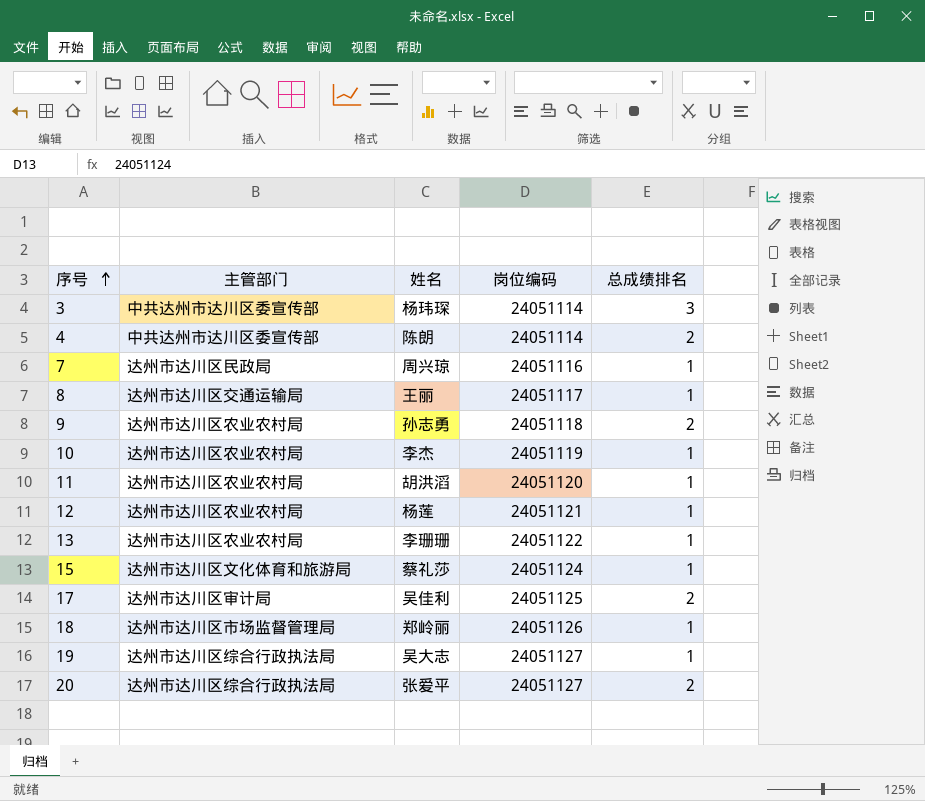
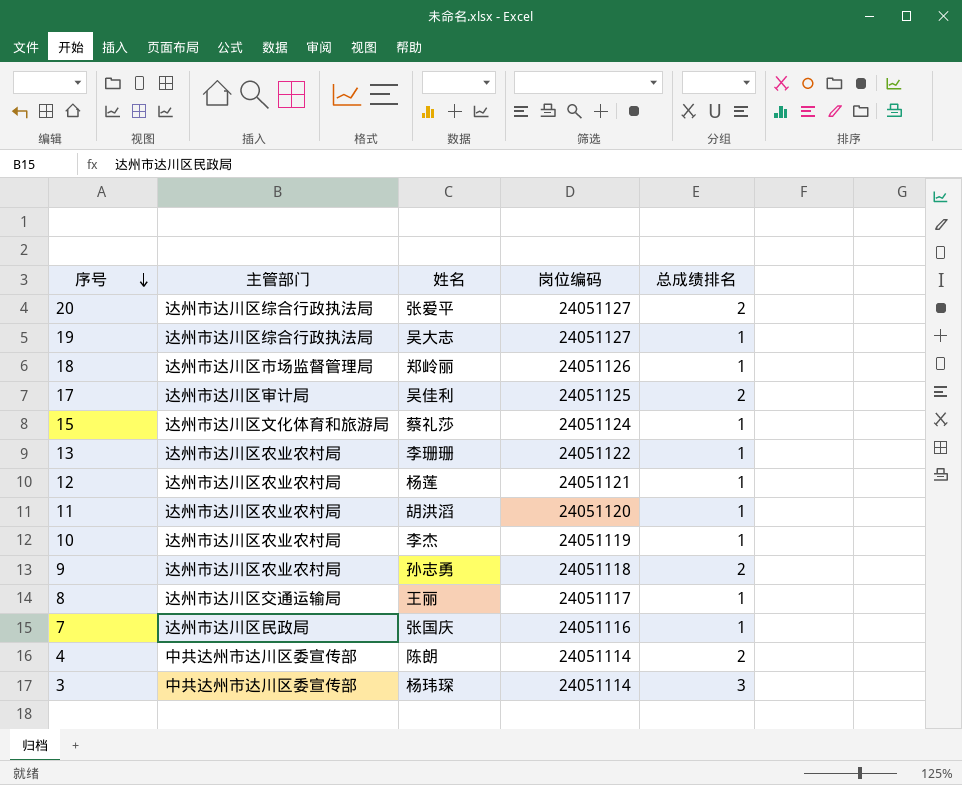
row order: 序号 ascending -> 序号 descending
7 | 姓名: 周兴琼 -> 张国庆

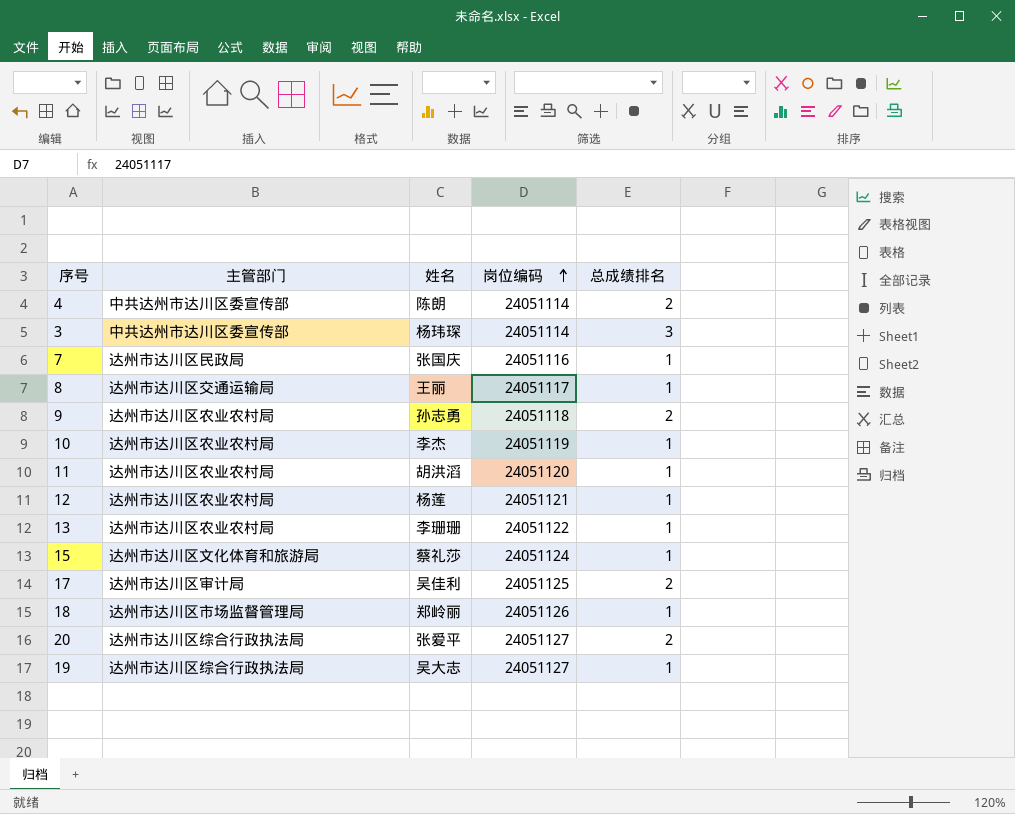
row order: 序号 descending -> 岗位编码 ascending

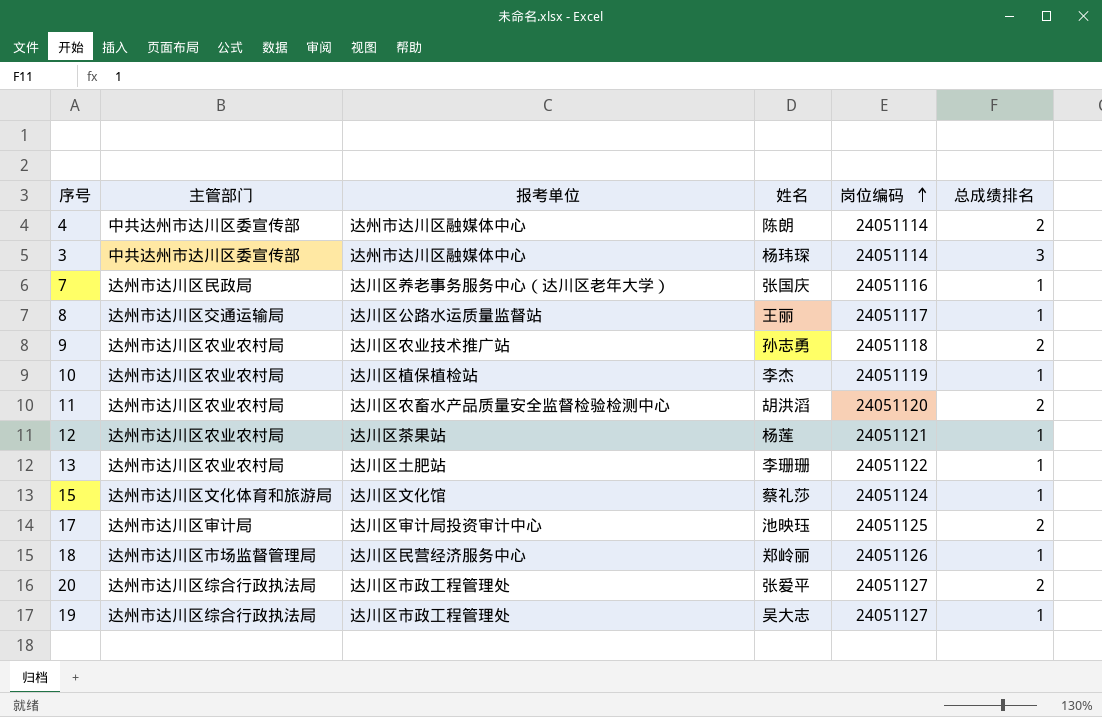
column 报考单位 | position: none -> 3
11 | 总成绩排名: 1 -> 2
17 | 姓名: 吴佳利 -> 池映珏

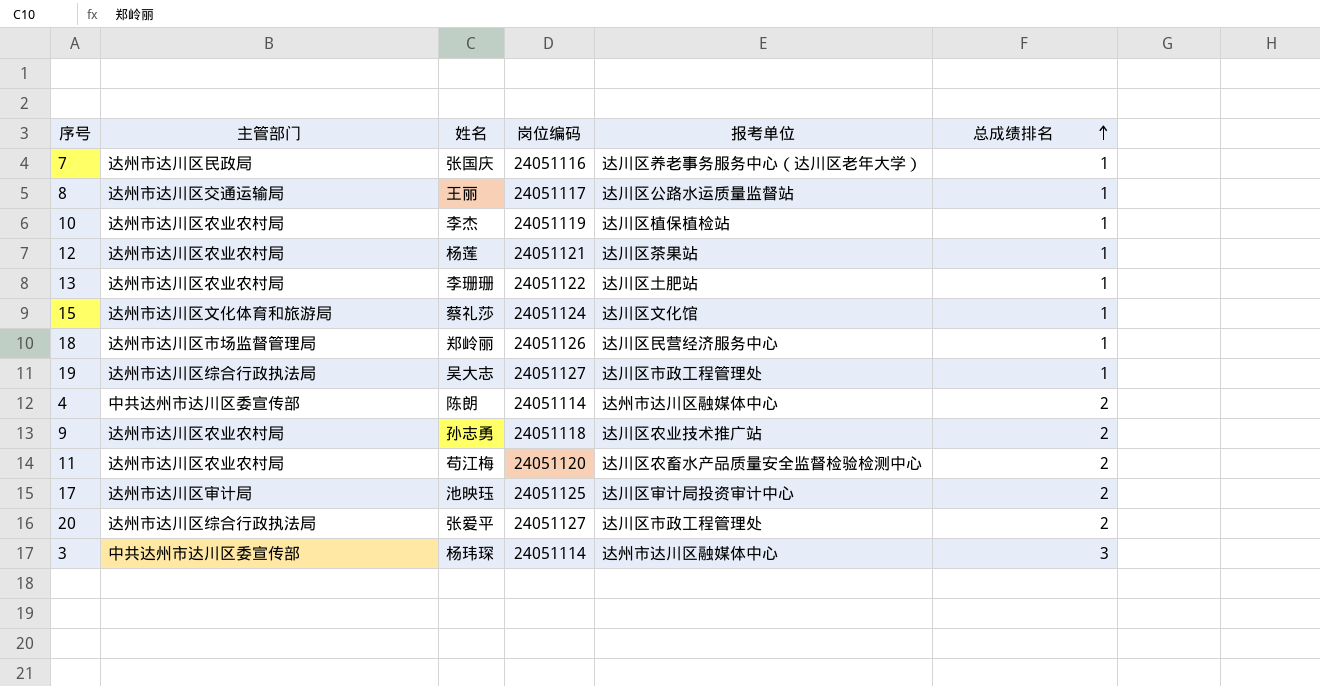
row order: 岗位编码 ascending -> 总成绩排名 ascending
column 报考单位 | position: 3 -> 5
11 | 姓名: 胡洪滔 -> 苟江梅

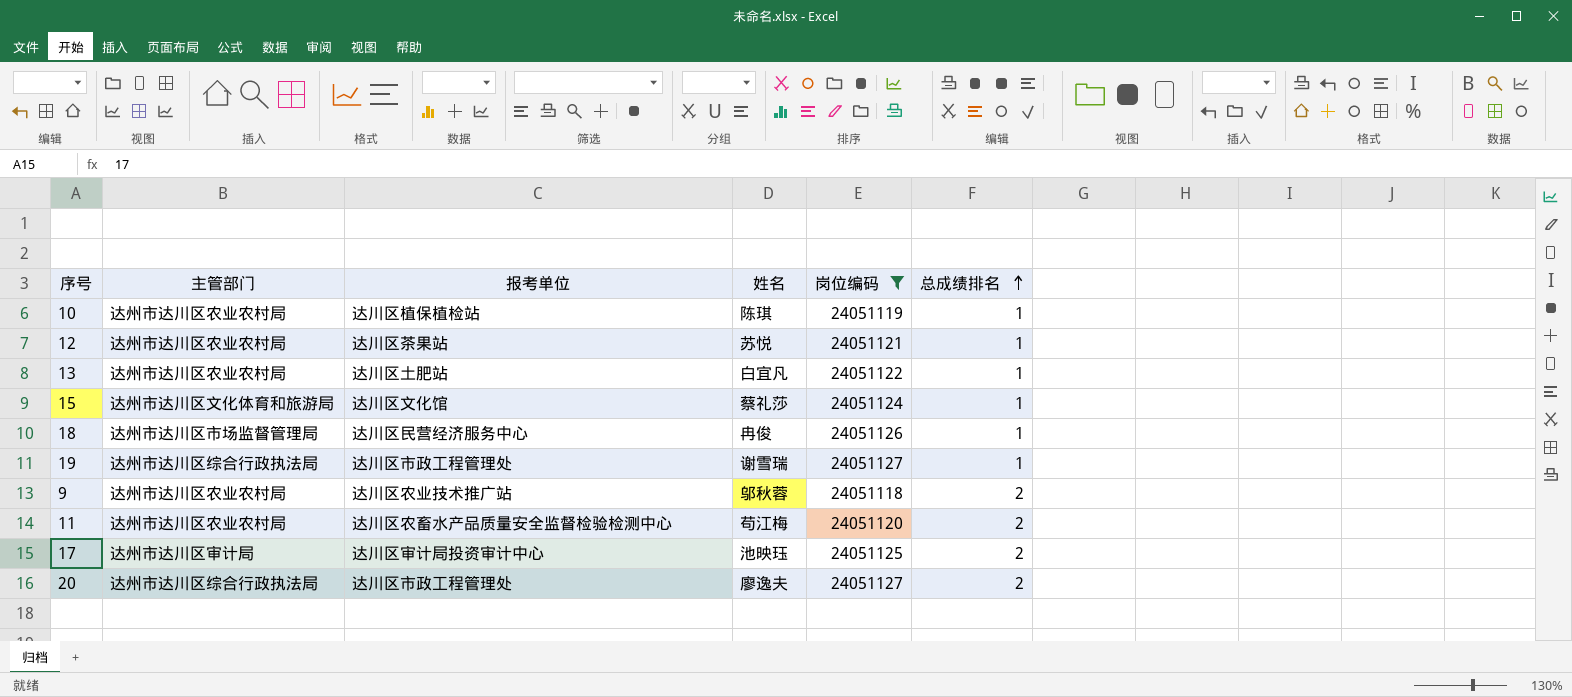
filter: none -> 岗位编码 >= 24051118
column 报考单位 | position: 5 -> 3
10 | 姓名: 李杰 -> 陈琪
12 | 姓名: 杨莲 -> 苏悦
13 | 姓名: 李珊珊 -> 白宜凡
18 | 姓名: 郑岭丽 -> 冉俊
19 | 姓名: 吴大志 -> 谢雪瑞
9 | 姓名: 孙志勇 -> 邬秋蓉
20 | 姓名: 张爱平 -> 廖逸夫

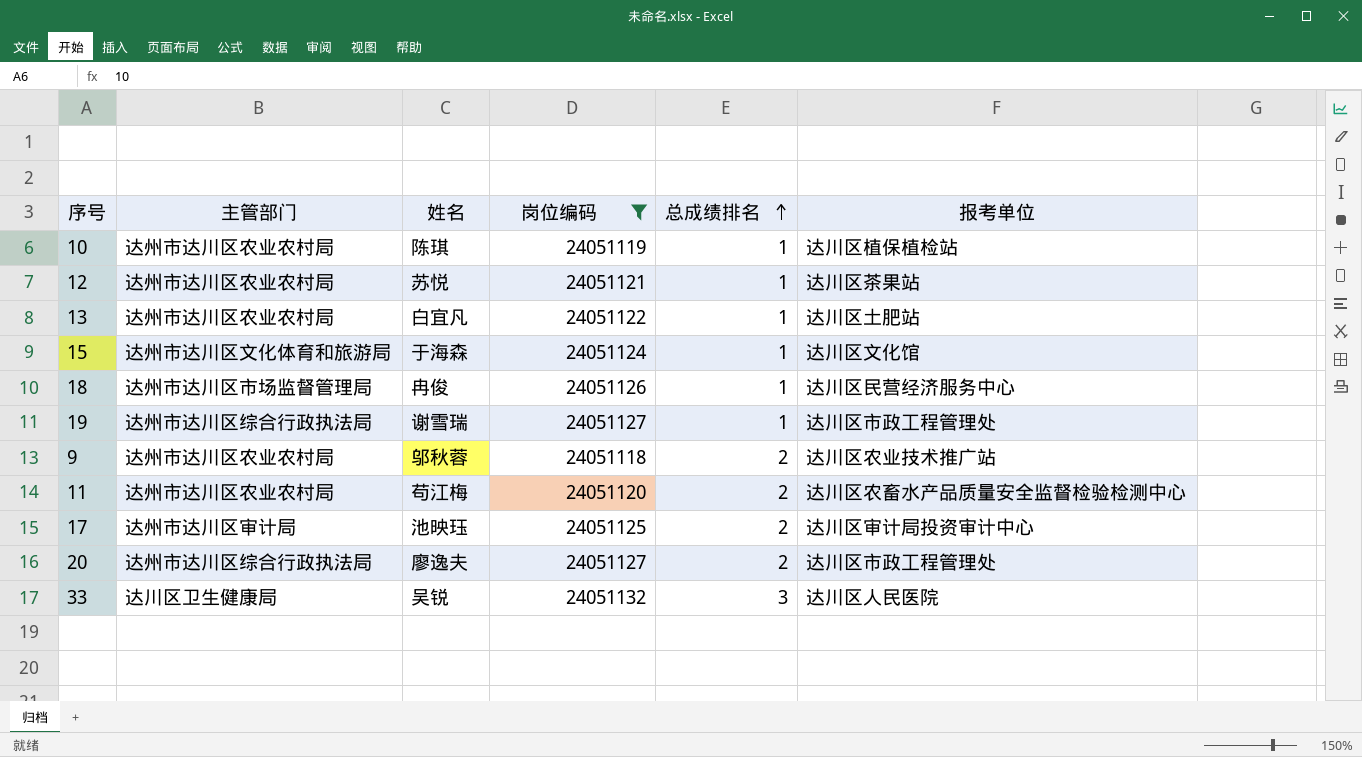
column 报考单位 | position: 3 -> 6
15 | 姓名: 蔡礼莎 -> 于海森
row 33: none -> 达川区卫生健康局 | 吴锐 | 24051132 | 3 | 达川区人民医院

